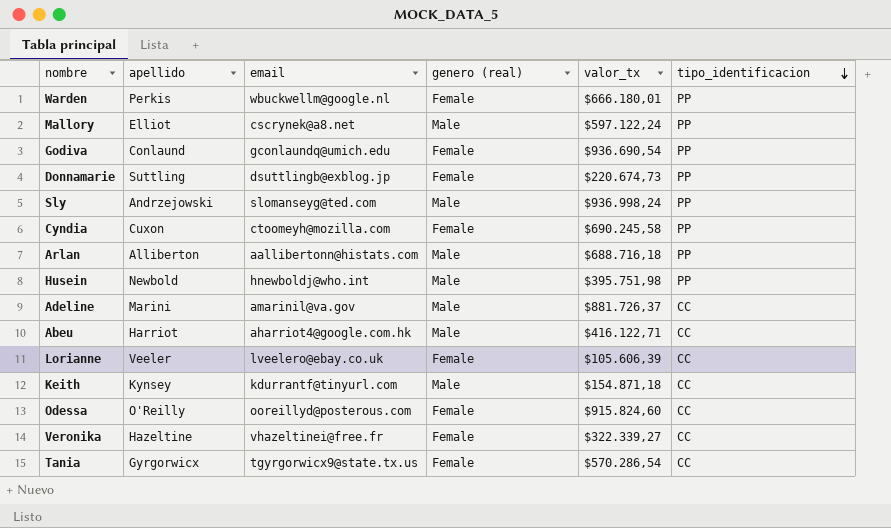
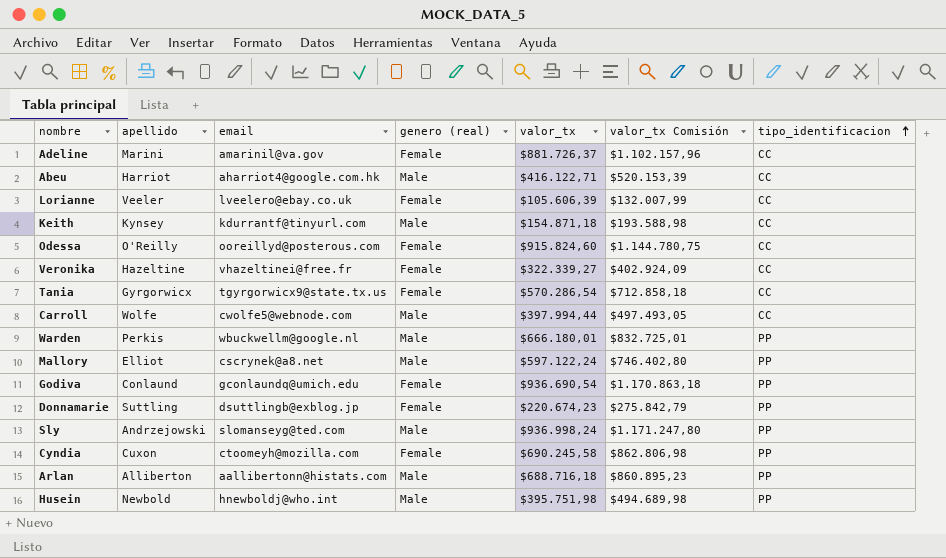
row order: tipo_identificacion descending -> tipo_identificacion ascending
column valor_tx Comisión | formula: none -> [valor_tx] * 1,25
Adeline | genero (real): Male -> Female
row Carroll: none -> Wolfe | cwolfe5@webnode.com | Male | $397.994,44 | $497.493,05 | CC
Warden | genero (real): Female -> Male
Donnamarie | valor_tx: $220.674,73 -> $220.674,23

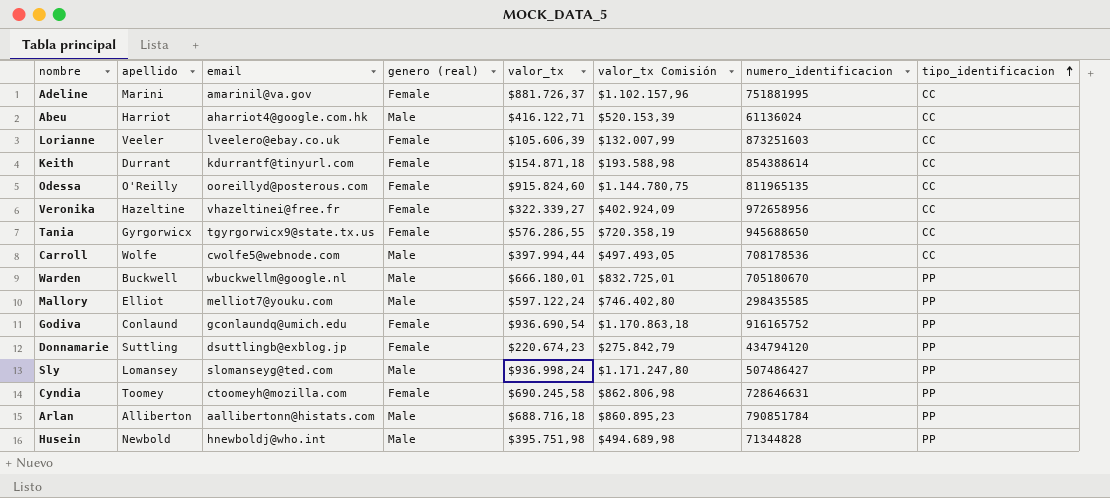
column numero_identificacion | position: none -> 7
Keith | apellido: Kynsey -> Durrant
Keith | genero (real): Male -> Female
Tania | valor_tx: $570.286,54 -> $576.286,55
Tania | valor_tx Comisión: $712.858,18 -> $720.358,19
Warden | apellido: Perkis -> Buckwell
Mallory | email: cscrynek@a8.net -> melliot7@youku.com
Sly | apellido: Andrzejowski -> Lomansey
Cyndia | apellido: Cuxon -> Toomey

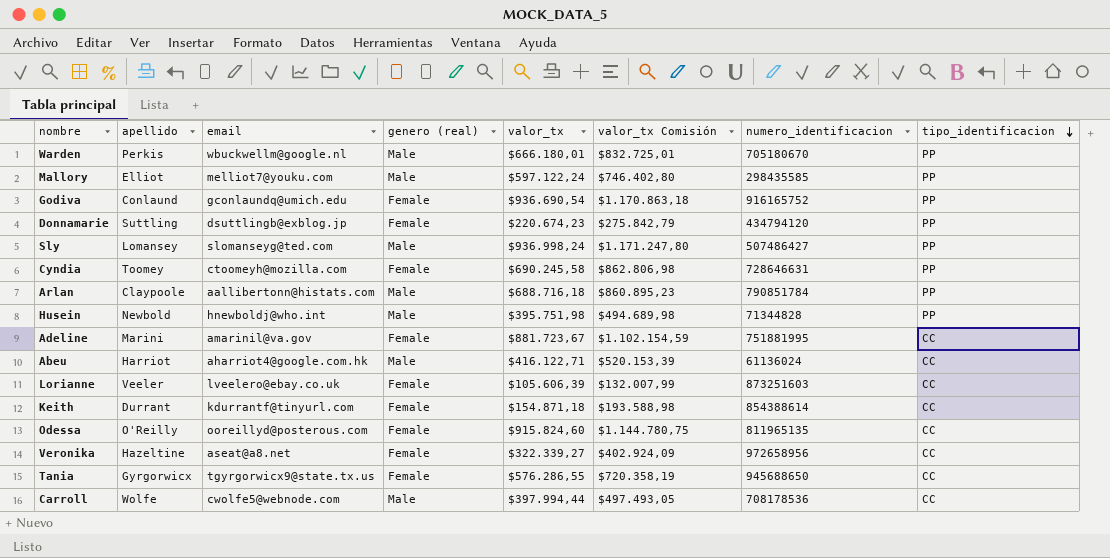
row order: tipo_identificacion ascending -> tipo_identificacion descending
Warden | apellido: Buckwell -> Perkis
Arlan | apellido: Alliberton -> Claypoole
Adeline | valor_tx: $881.726,37 -> $881.723,67
Adeline | valor_tx Comisión: $1.102.157,96 -> $1.102.154,59
Veronika | email: vhazeltinei@free.fr -> aseat@a8.net

